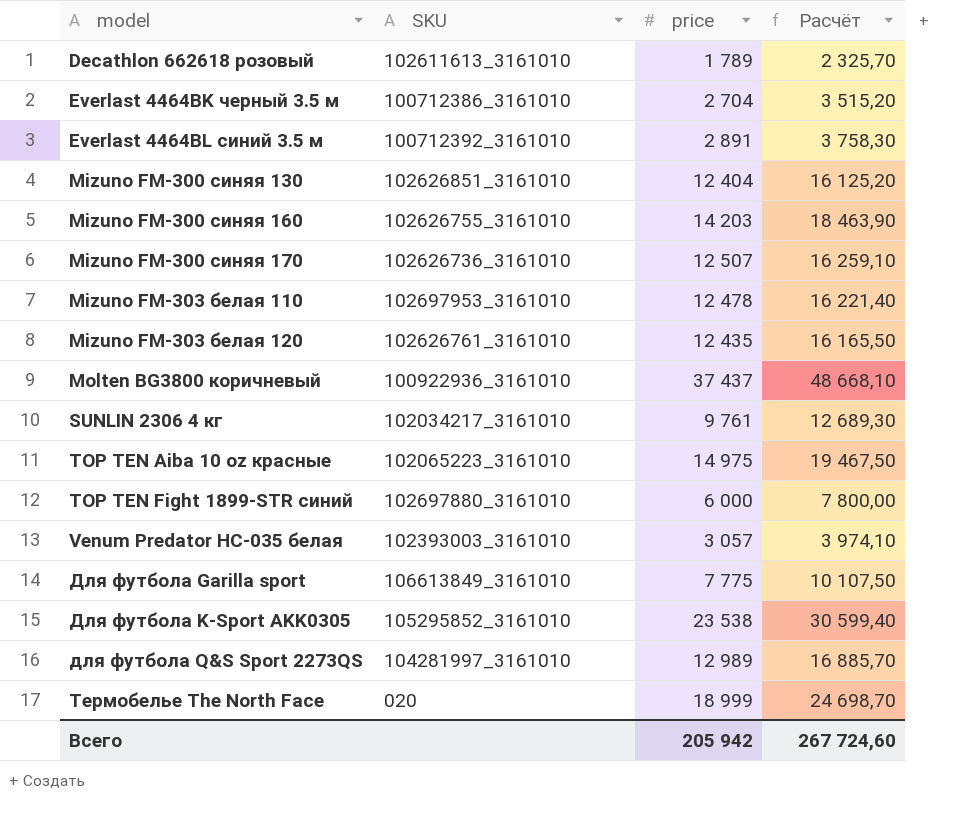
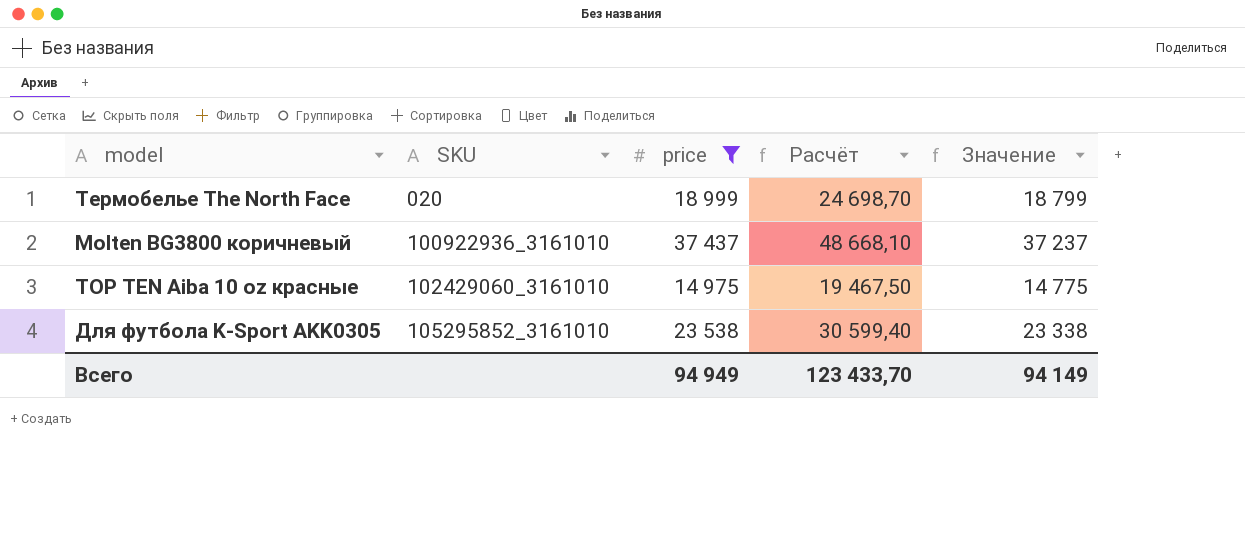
filter: none -> price >= 14 975
row order: model ascending -> SKU ascending
column Значение | formula: none -> [price] - 200
TOP TEN Aiba 10 oz красные | SKU: 102065223_3161010 -> 102429060_3161010
Всего | price: 205 942 -> 94 949
Всего | Расчёт: 267 724,60 -> 123 433,70

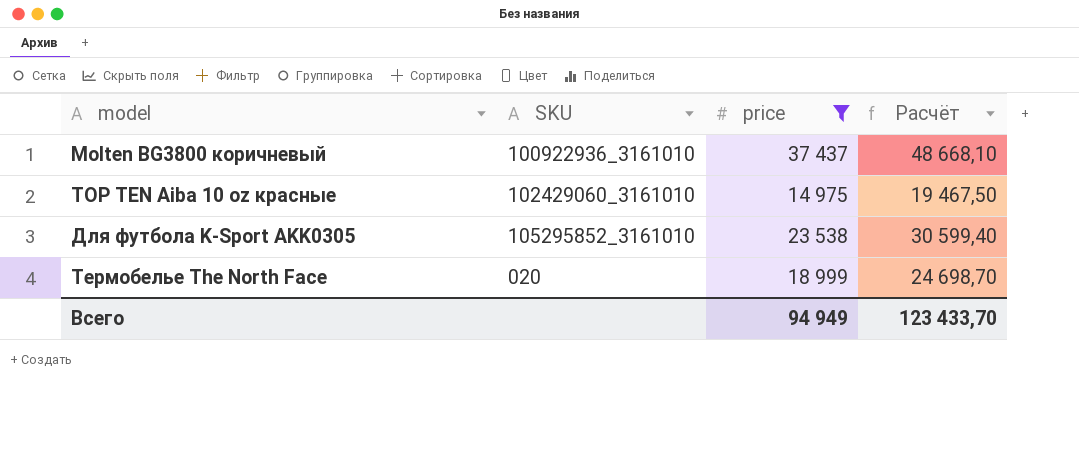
row order: SKU ascending -> model ascending
column Значение | formula: [price] - 200 -> none

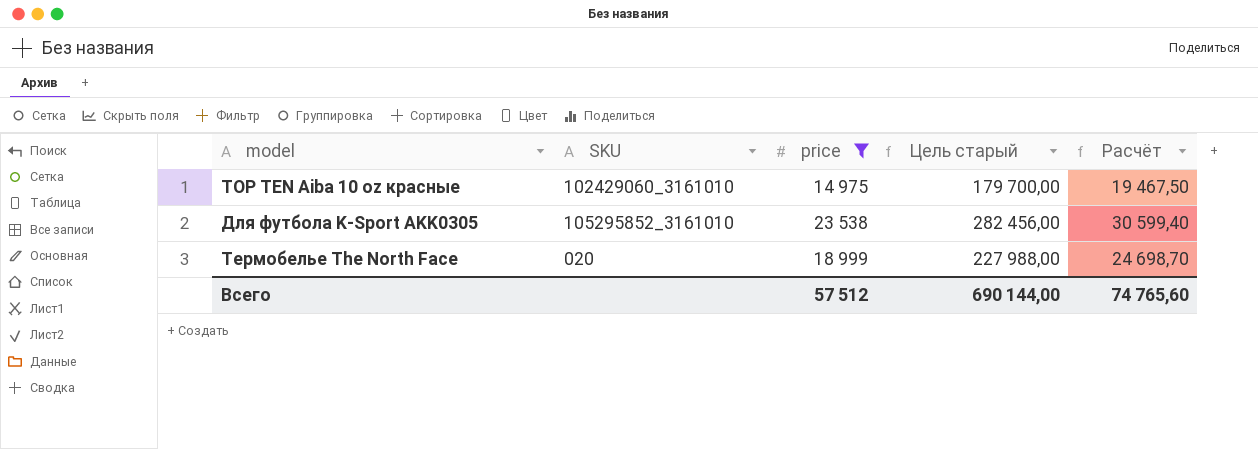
column Цель старый | formula: none -> [price] * 12
row Molten BG3800 коричневый: 100922936_3161010 | 37 437 | 48 668,10 -> none
Всего | price: 94 949 -> 57 512
Всего | Расчёт: 123 433,70 -> 74 765,60

